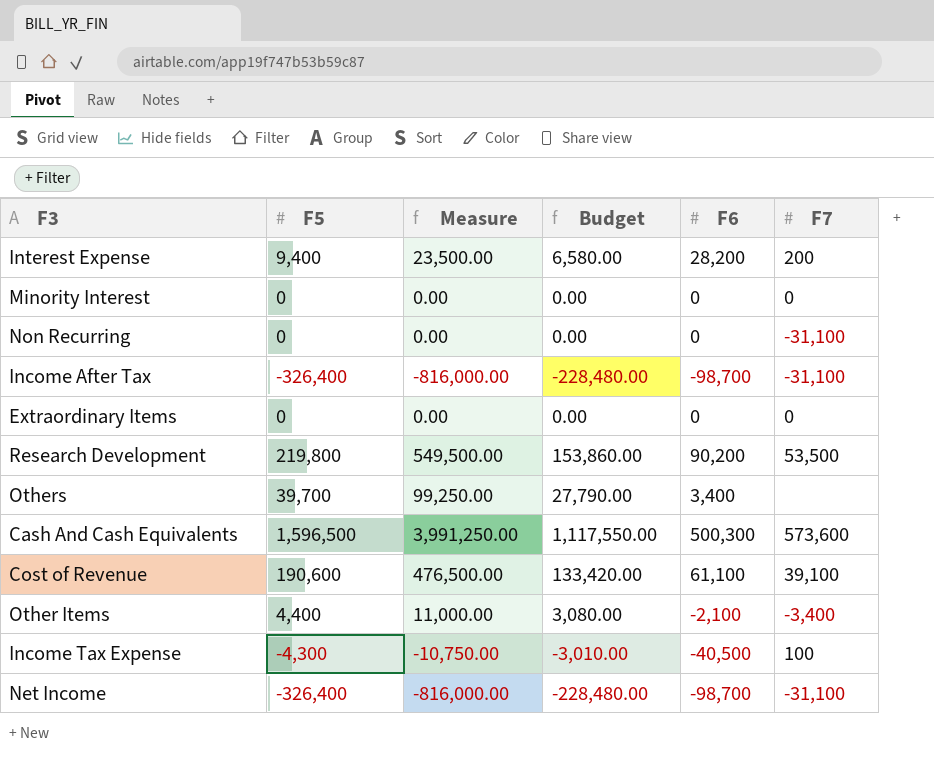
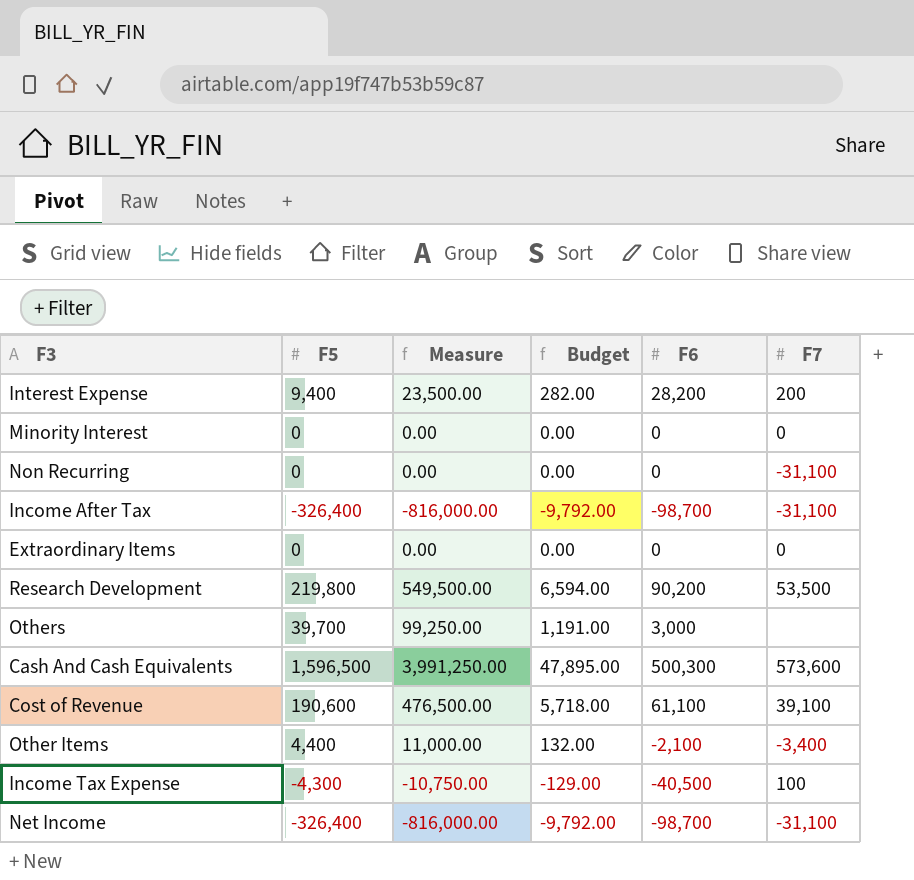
column Budget | formula: [F5] * 0.7 -> [F5] * 0.03
Others | F6: 3,400 -> 3,000

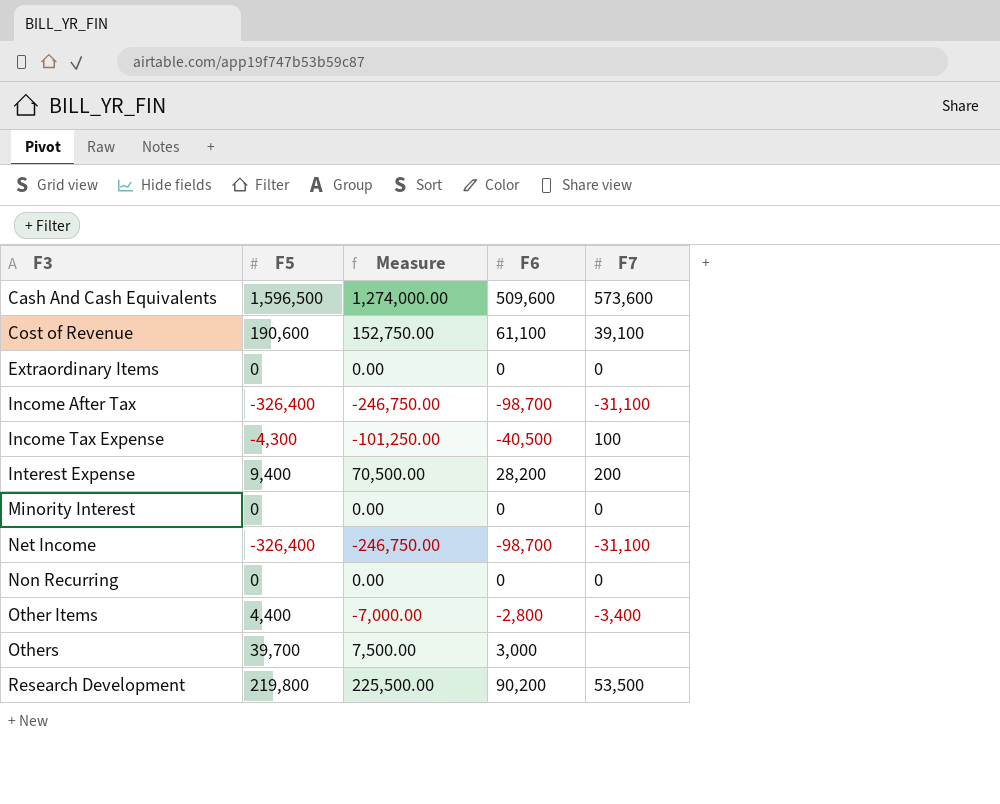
row order: none -> F3 ascending
column Budget | formula: [F5] * 0.03 -> none
column Measure | formula: [F5] * 2.5 -> [F6] * 2.5
Cash And Cash Equivalents | F6: 500,300 -> 509,600
Non Recurring | F7: -31,100 -> 0
Other Items | F6: -2,100 -> -2,800

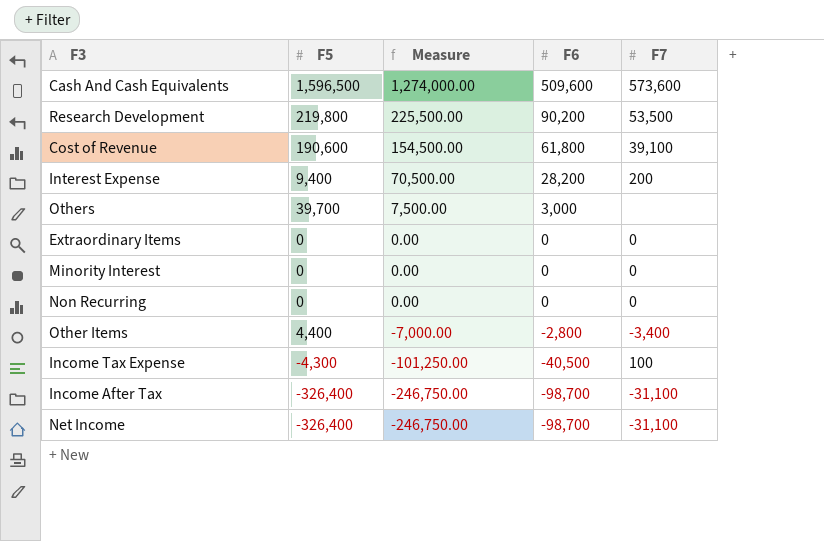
row order: F3 ascending -> Measure descending
Cost of Revenue | Measure: 152,750.00 -> 154,500.00
Cost of Revenue | F6: 61,100 -> 61,800

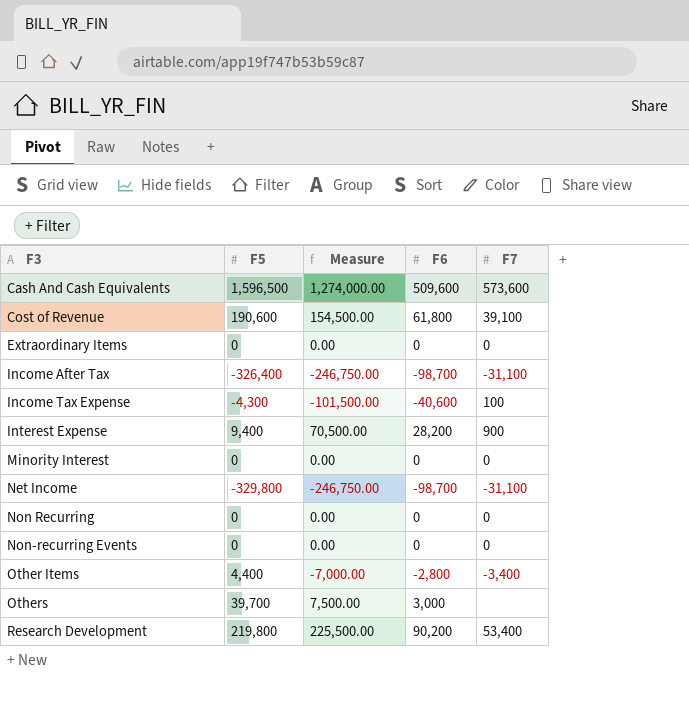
row order: Measure descending -> F3 ascending
Income Tax Expense | Measure: -101,250.00 -> -101,500.00
Income Tax Expense | F6: -40,500 -> -40,600
Interest Expense | F7: 200 -> 900
Net Income | F5: -326,400 -> -329,800
row Non-recurring Events: none -> 0 | 0.00 | 0 | 0
Research Development | F7: 53,500 -> 53,400

